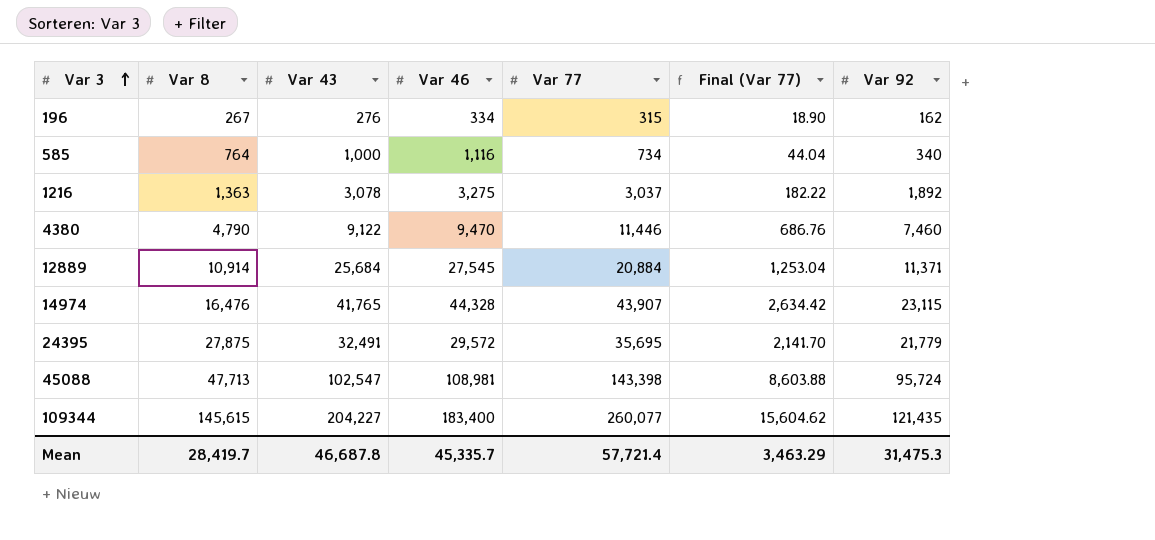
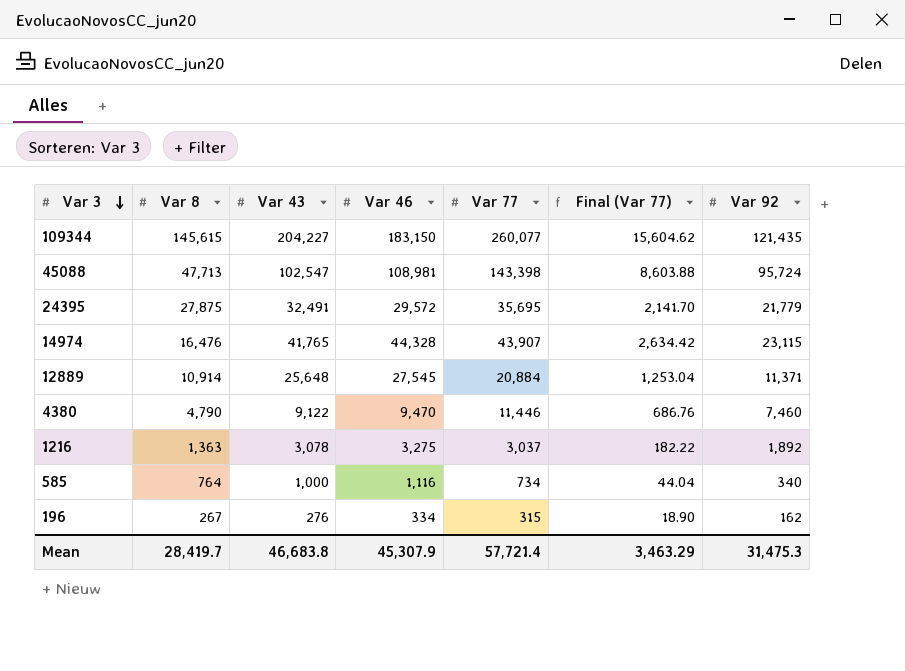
row order: Var 3 ascending -> Var 3 descending
109344 | Var 46: 183,400 -> 183,150
12889 | Var 43: 25,684 -> 25,648
Mean | Var 43: 46,687.8 -> 46,683.8
Mean | Var 46: 45,335.7 -> 45,307.9

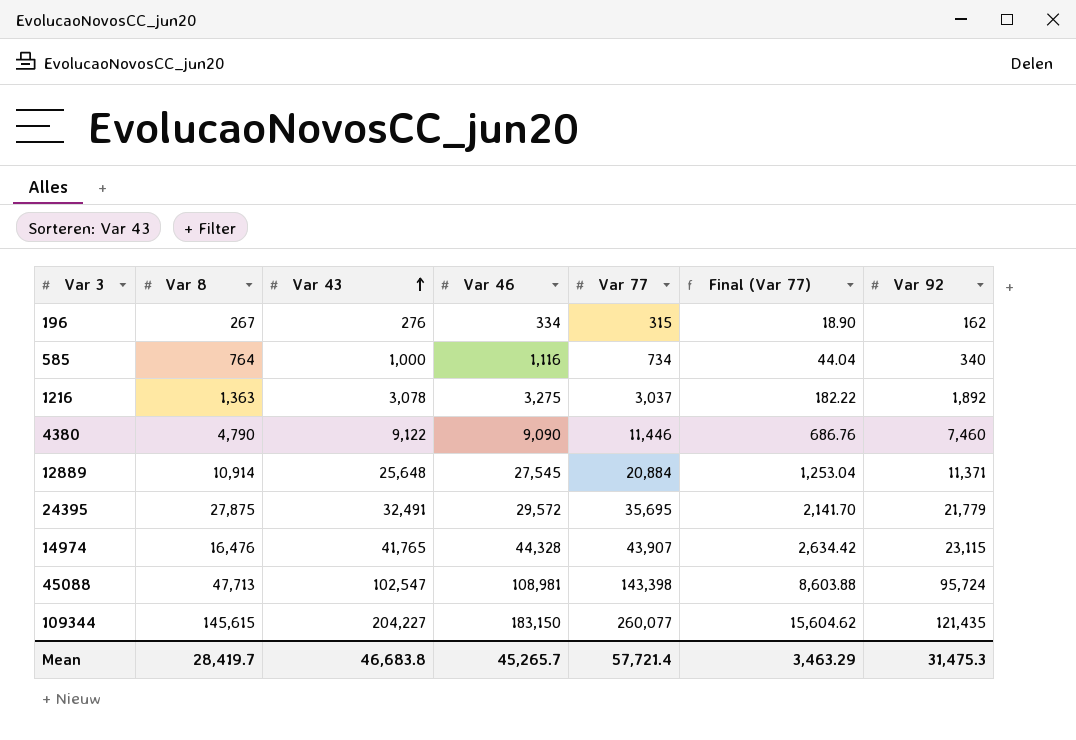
row order: Var 3 descending -> Var 43 ascending
4380 | Var 46: 9,470 -> 9,090
Mean | Var 46: 45,307.9 -> 45,265.7

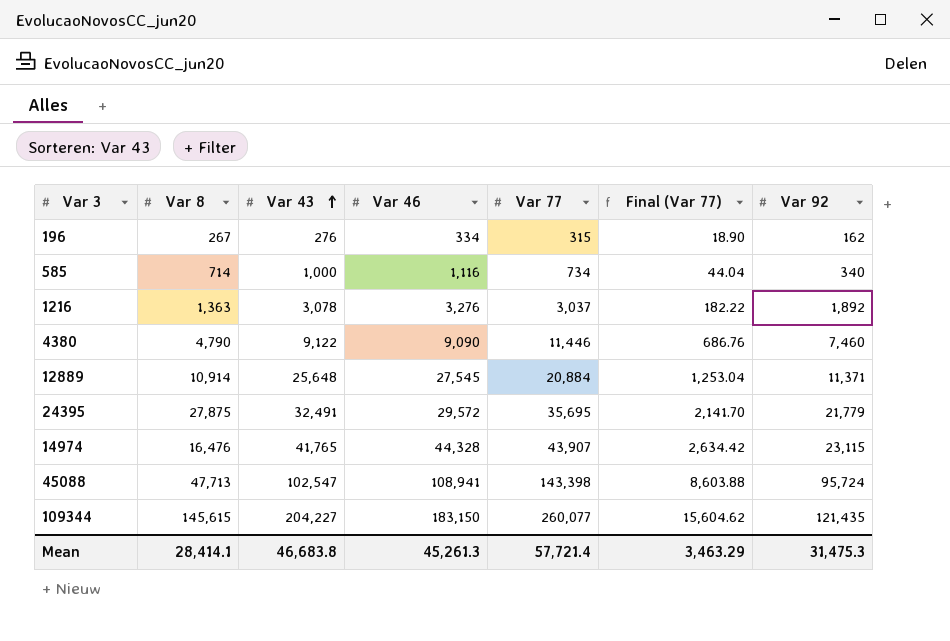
585 | Var 8: 764 -> 714
1216 | Var 46: 3,275 -> 3,276
45088 | Var 46: 108,981 -> 108,941
Mean | Var 8: 28,419.7 -> 28,414.1
Mean | Var 46: 45,265.7 -> 45,261.3

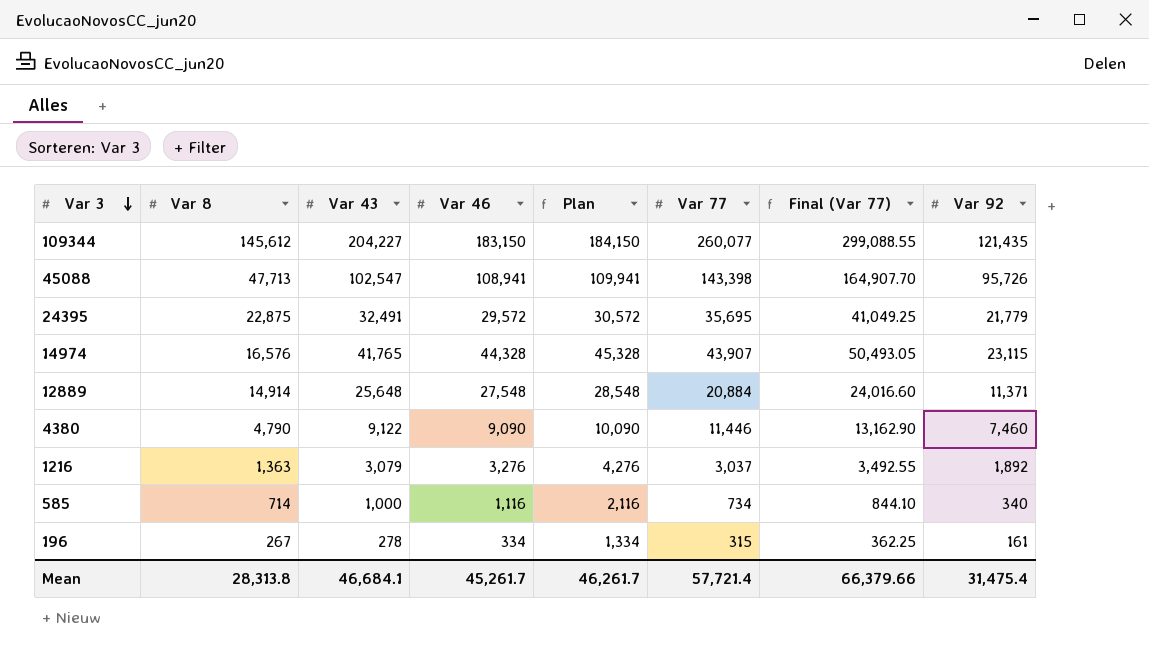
row order: Var 43 ascending -> Var 3 descending
column Plan | formula: none -> [Var 46] + 1000
column Final (Var 77) | formula: [Var 77] * 0.06 -> [Var 77] * 1.15
109344 | Var 8: 145,615 -> 145,612
45088 | Var 92: 95,724 -> 95,726
24395 | Var 8: 27,875 -> 22,875
14974 | Var 8: 16,476 -> 16,576
12889 | Var 8: 10,914 -> 14,914
12889 | Var 46: 27,545 -> 27,548
1216 | Var 43: 3,078 -> 3,079
196 | Var 43: 276 -> 278
196 | Var 92: 162 -> 161
Mean | Var 8: 28,414.1 -> 28,313.8
Mean | Var 43: 46,683.8 -> 46,684.1
Mean | Var 46: 45,261.3 -> 45,261.7
Mean | Final (Var 77): 3,463.29 -> 66,379.66
Mean | Var 92: 31,475.3 -> 31,475.4

